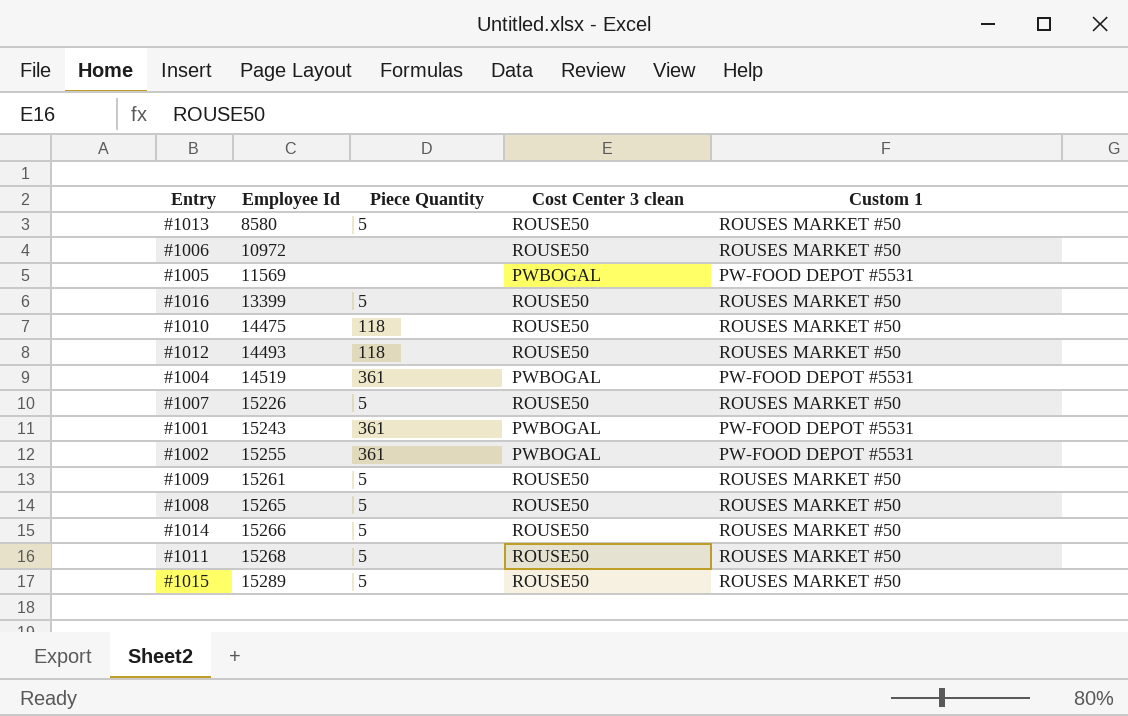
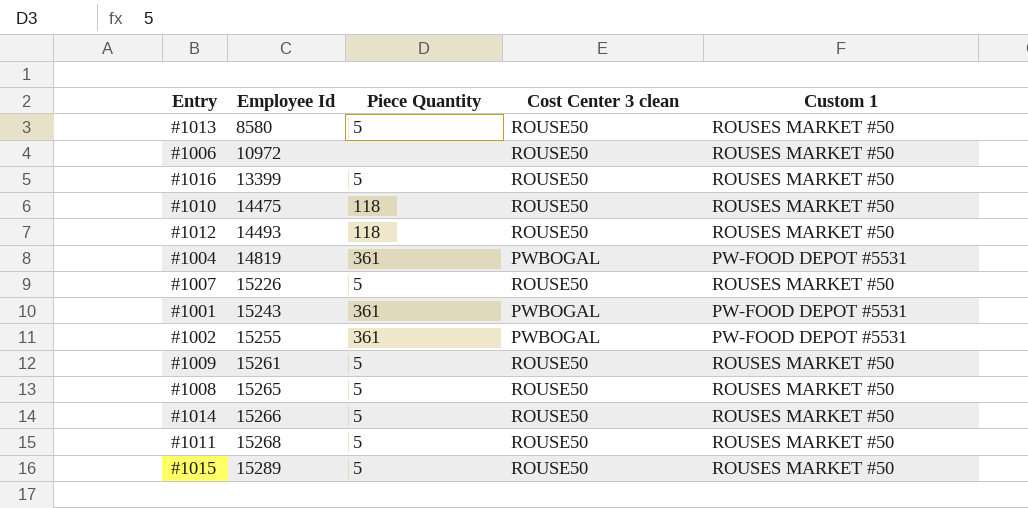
row #1005: 11569 | none | PWBOGAL | PW-FOOD DEPOT #5531 -> none
#1004 | Employee Id: 14519 -> 14819

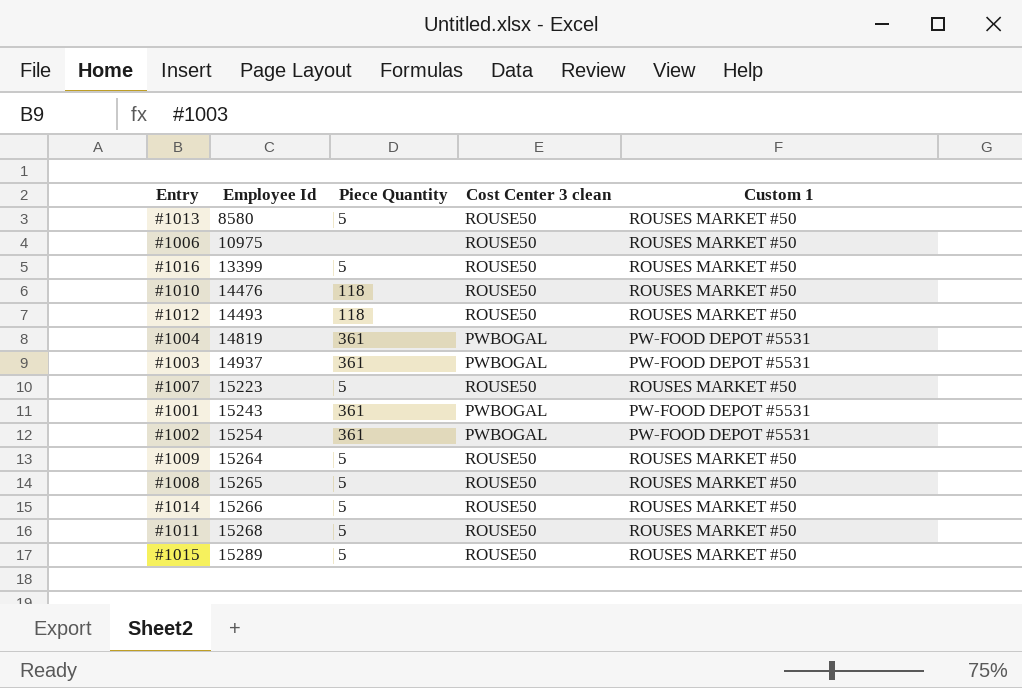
#1006 | Employee Id: 10972 -> 10975
#1010 | Employee Id: 14475 -> 14476
row #1003: none -> 14937 | 361 | PWBOGAL | PW-FOOD DEPOT #5531
#1007 | Employee Id: 15226 -> 15223
#1002 | Employee Id: 15255 -> 15254
#1009 | Employee Id: 15261 -> 15264

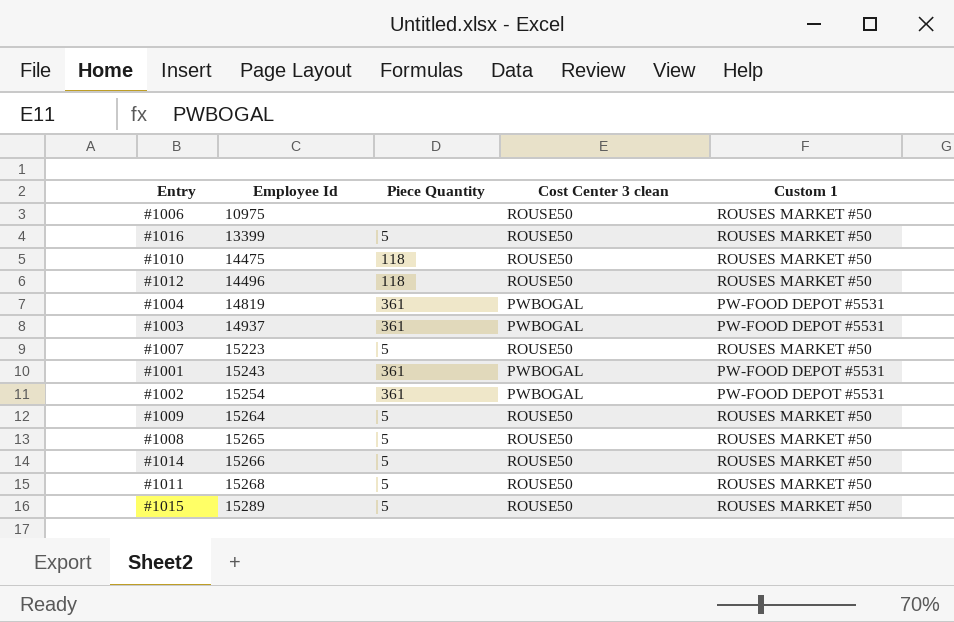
row #1013: 8580 | 5 | ROUSE50 | ROUSES MARKET #50 -> none
#1010 | Employee Id: 14476 -> 14475
#1012 | Employee Id: 14493 -> 14496

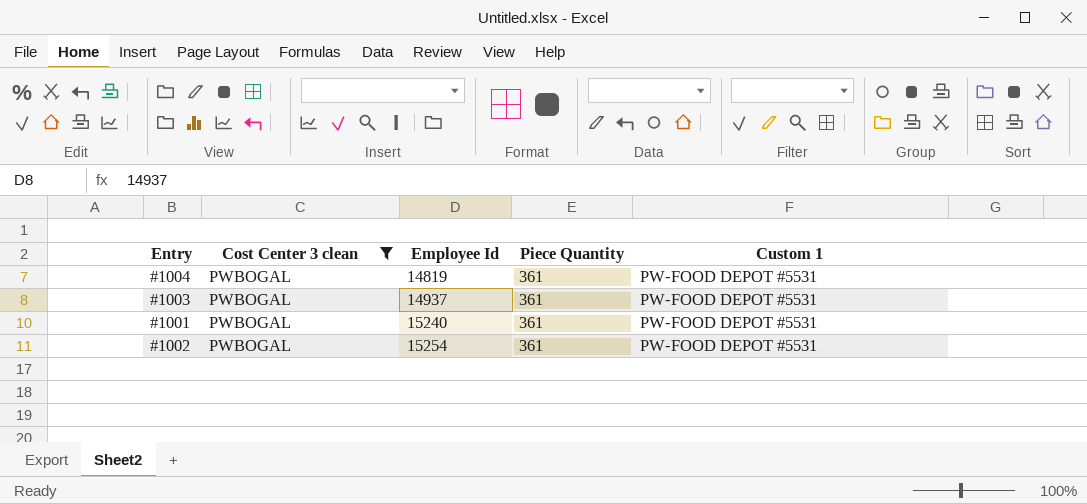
filter: none -> Cost Center 3 clean = PWBOGAL
column Cost Center 3 clean | position: 4 -> 2
#1001 | Employee Id: 15243 -> 15240

